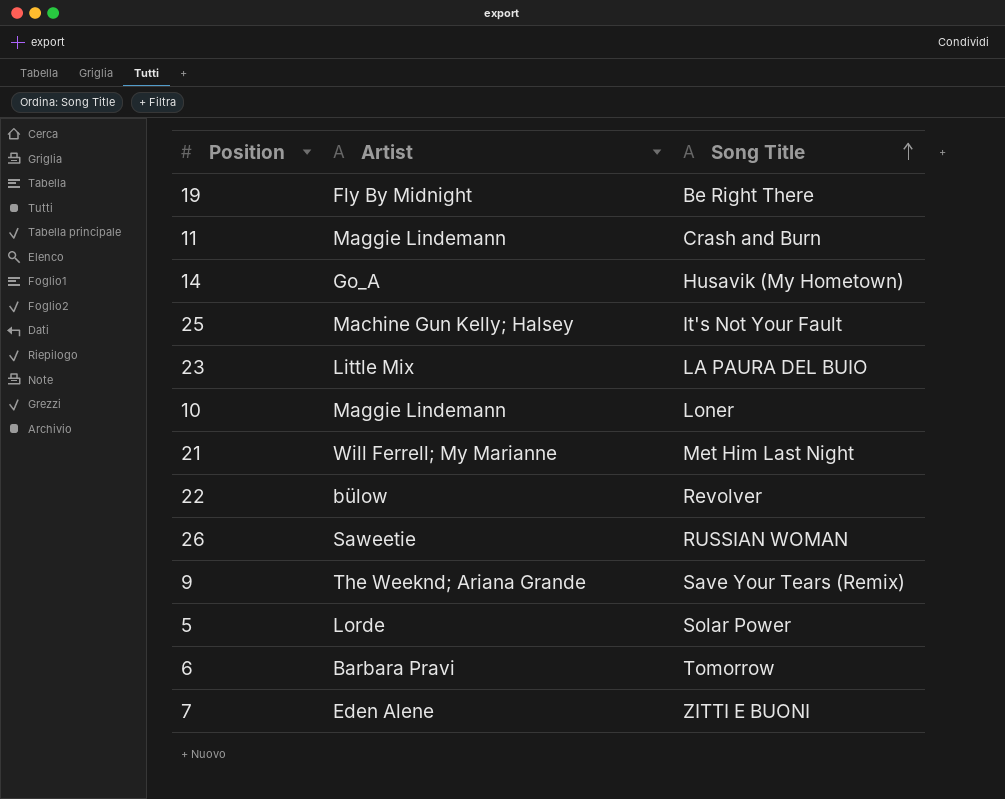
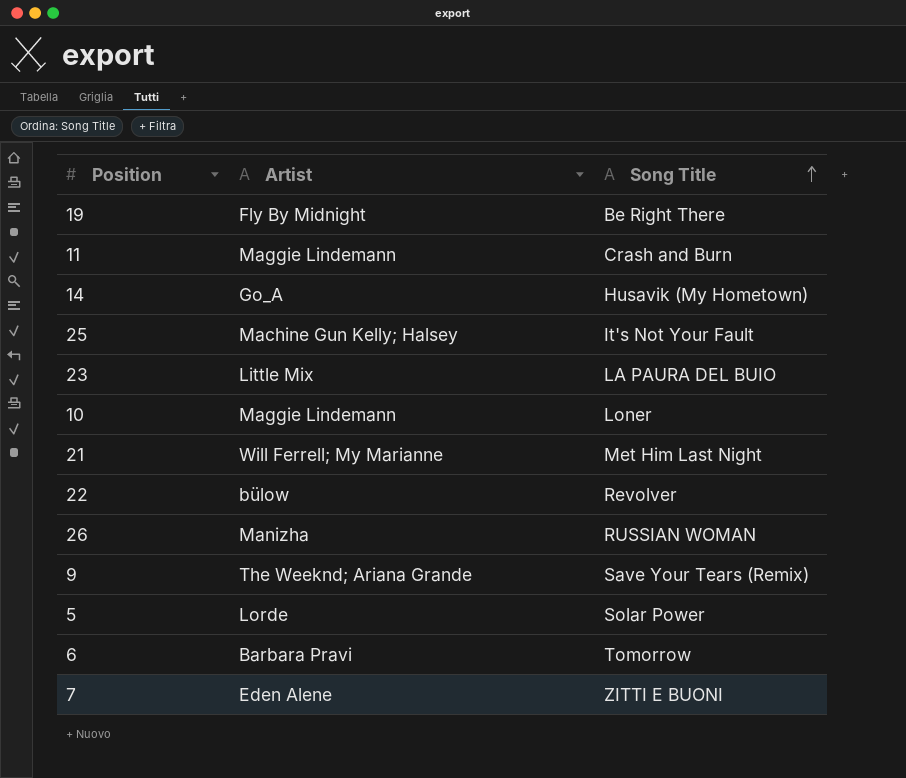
26 | Artist: Saweetie -> Manizha

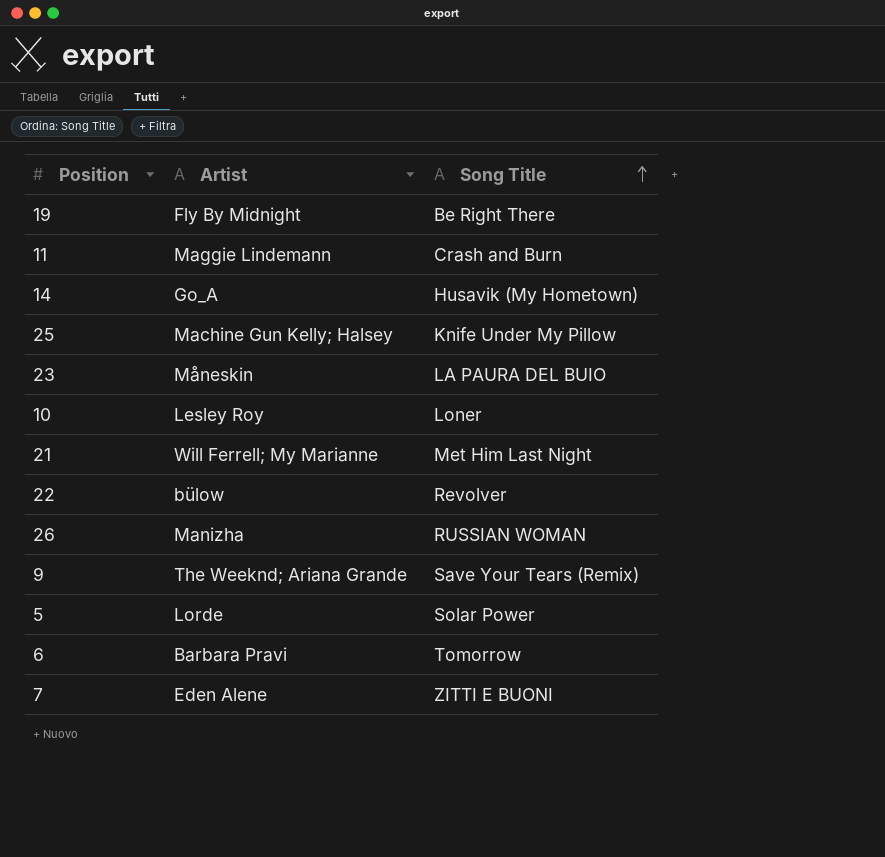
25 | Song Title: It's Not Your Fault -> Knife Under My Pillow
23 | Artist: Little Mix -> Måneskin
10 | Artist: Maggie Lindemann -> Lesley Roy

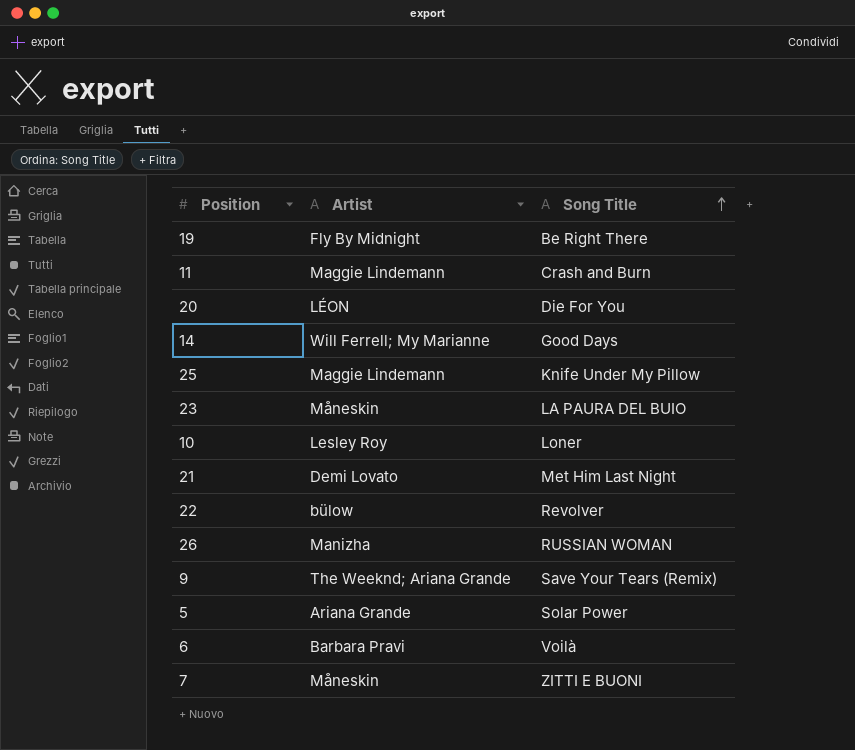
row 20: none -> LÉON | Die For You
14 | Artist: Go_A -> Will Ferrell; My Marianne
14 | Song Title: Husavik (My Hometown) -> Good Days
25 | Artist: Machine Gun Kelly; Halsey -> Maggie Lindemann
21 | Artist: Will Ferrell; My Marianne -> Demi Lovato
5 | Artist: Lorde -> Ariana Grande
6 | Song Title: Tomorrow -> Voilà
7 | Artist: Eden Alene -> Måneskin

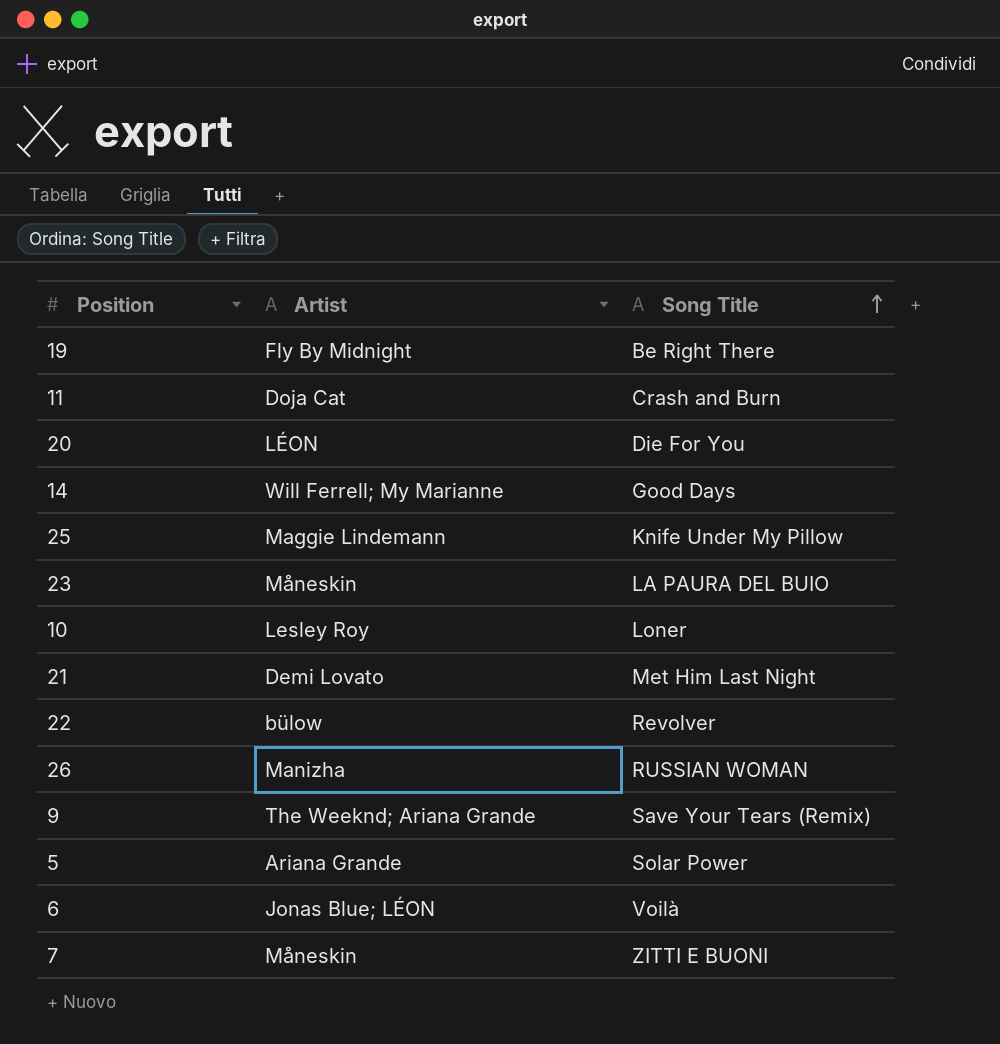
11 | Artist: Maggie Lindemann -> Doja Cat
6 | Artist: Barbara Pravi -> Jonas Blue; LÉON

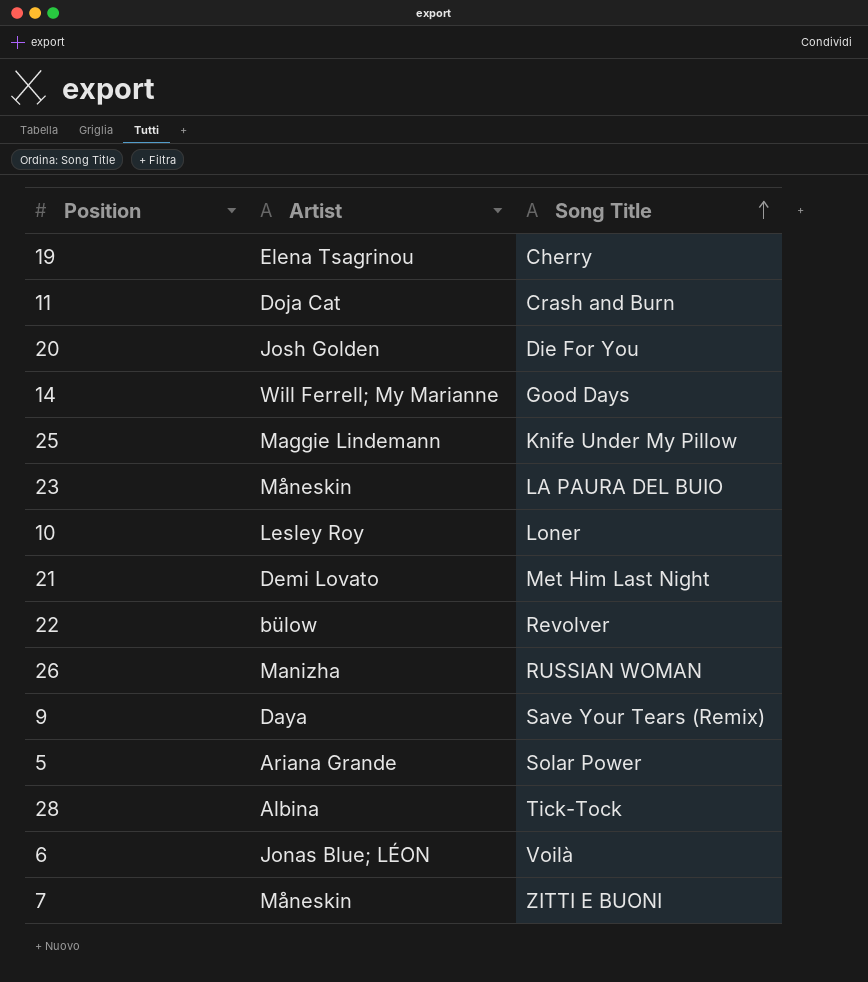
19 | Artist: Fly By Midnight -> Elena Tsagrinou
19 | Song Title: Be Right There -> Cherry
20 | Artist: LÉON -> Josh Golden
9 | Artist: The Weeknd; Ariana Grande -> Daya
row 28: none -> Albina | Tick-Tock

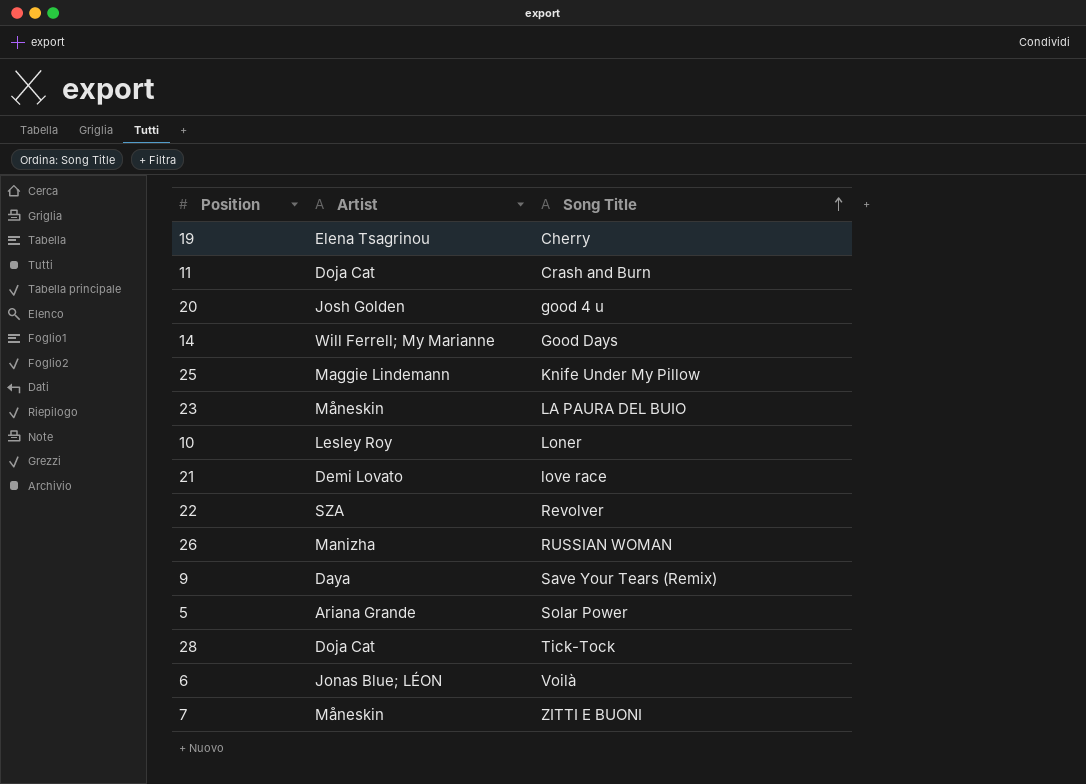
20 | Song Title: Die For You -> good 4 u
21 | Song Title: Met Him Last Night -> love race
22 | Artist: bülow -> SZA
28 | Artist: Albina -> Doja Cat

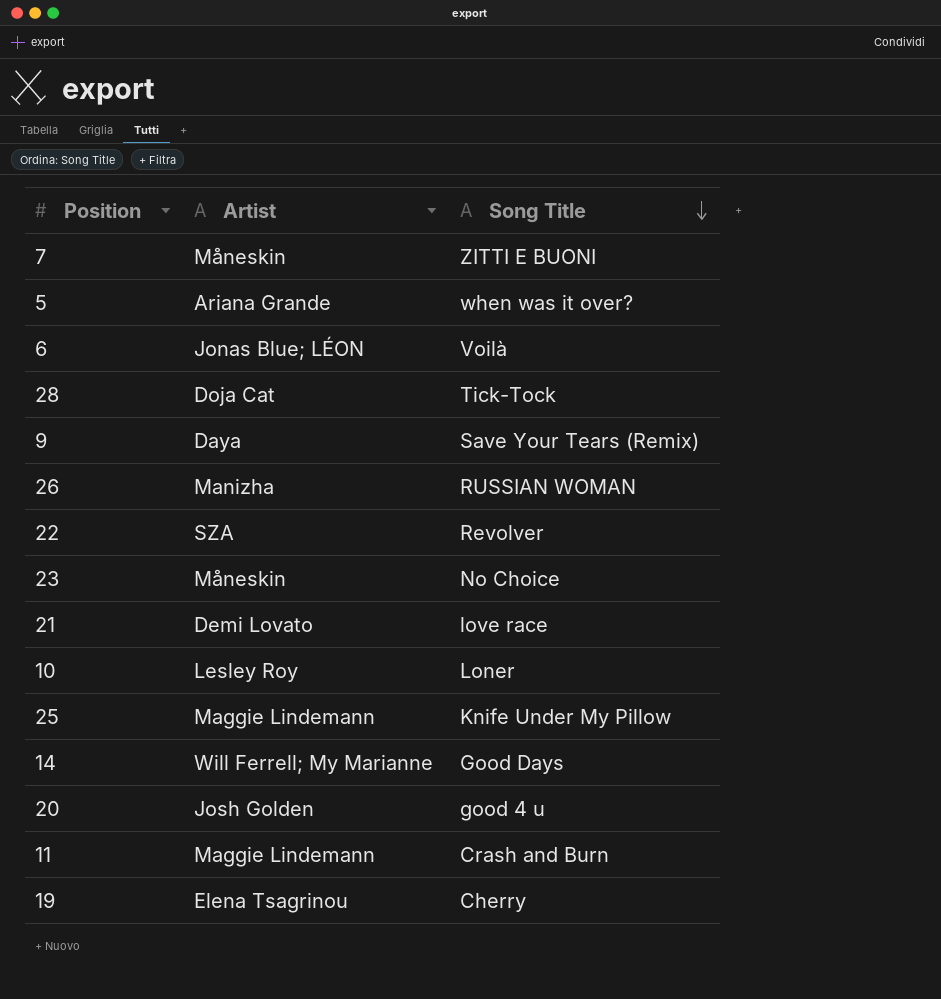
row order: Song Title ascending -> Song Title descending
5 | Song Title: Solar Power -> when was it over?
23 | Song Title: LA PAURA DEL BUIO -> No Choice
11 | Artist: Doja Cat -> Maggie Lindemann

